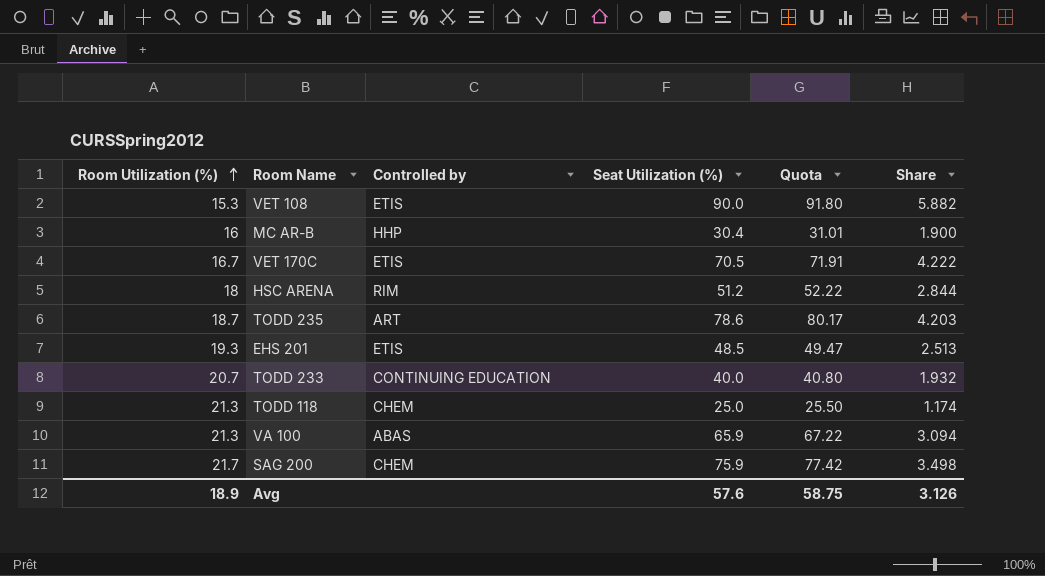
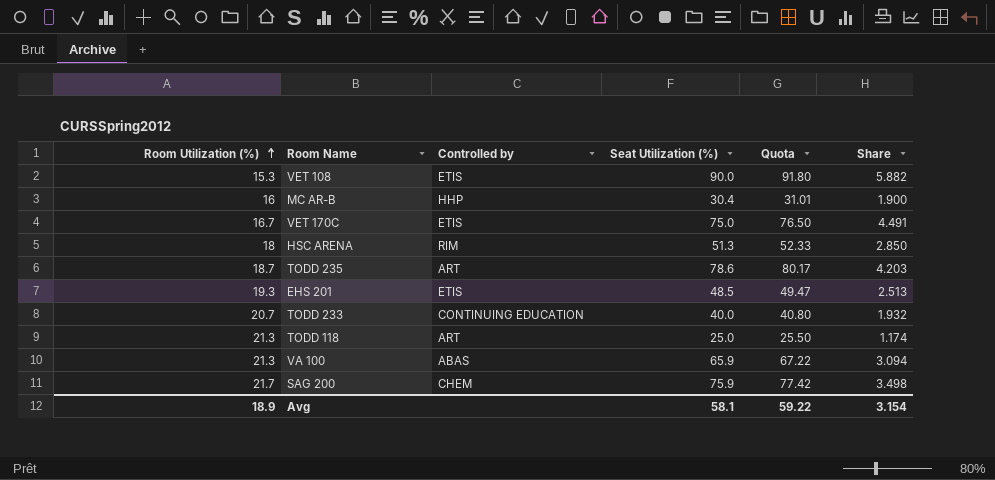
VET 170C | Seat Utilization (%): 70.5 -> 75.0
VET 170C | Quota: 71.91 -> 76.50
VET 170C | Share: 4.222 -> 4.491
HSC ARENA | Seat Utilization (%): 51.2 -> 51.3
HSC ARENA | Quota: 52.22 -> 52.33
HSC ARENA | Share: 2.844 -> 2.850
TODD 118 | Controlled by: CHEM -> ART
Avg | Seat Utilization (%): 57.6 -> 58.1
Avg | Quota: 58.75 -> 59.22
Avg | Share: 3.126 -> 3.154

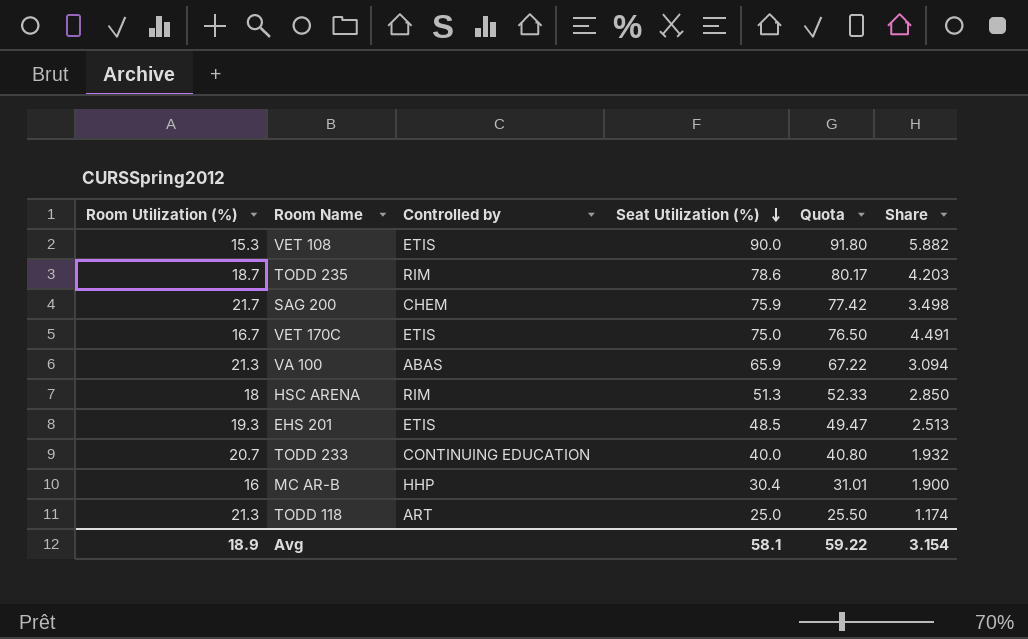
row order: Room Utilization (%) ascending -> Seat Utilization (%) descending
TODD 235 | Controlled by: ART -> RIM

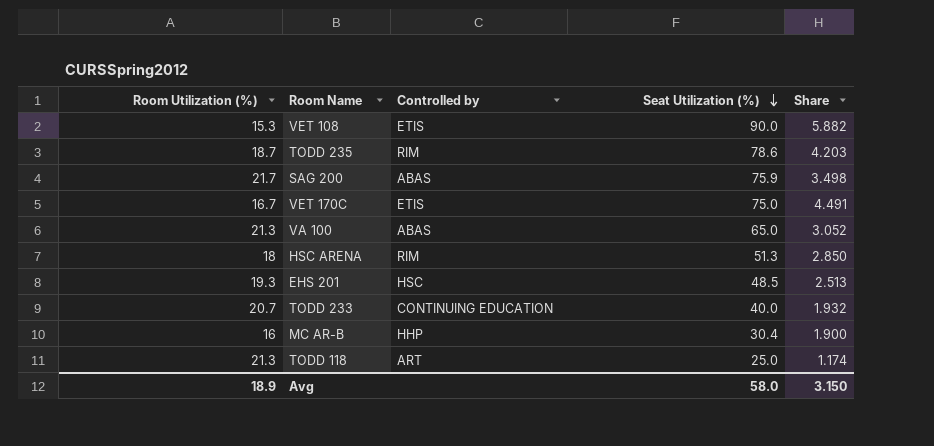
column Quota | formula: [Seat Utilization (%)] * 1.02 -> none
SAG 200 | Controlled by: CHEM -> ABAS
VA 100 | Seat Utilization (%): 65.9 -> 65.0
VA 100 | Share: 3.094 -> 3.052
EHS 201 | Controlled by: ETIS -> HSC
Avg | Seat Utilization (%): 58.1 -> 58.0
Avg | Share: 3.154 -> 3.150

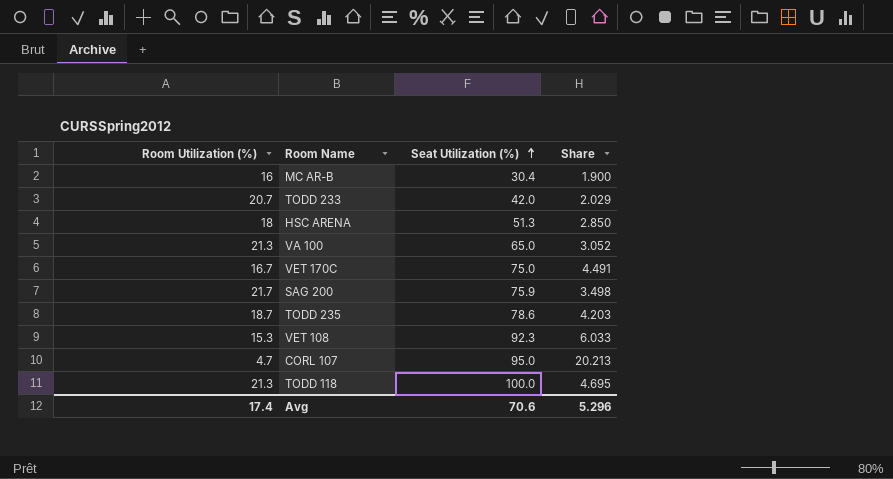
row order: Seat Utilization (%) descending -> Seat Utilization (%) ascending
column Controlled by | position: 3 -> none
row EHS 201: 19.3 | HSC | 48.5 | 2.513 -> none
TODD 233 | Seat Utilization (%): 40.0 -> 42.0
TODD 233 | Share: 1.932 -> 2.029
VET 108 | Seat Utilization (%): 90.0 -> 92.3
VET 108 | Share: 5.882 -> 6.033
row CORL 107: none -> 4.7 | 95.0 | 20.213
TODD 118 | Seat Utilization (%): 25.0 -> 100.0
TODD 118 | Share: 1.174 -> 4.695
Avg | Room Utilization (%): 18.9 -> 17.4
Avg | Seat Utilization (%): 58.0 -> 70.6
Avg | Share: 3.150 -> 5.296

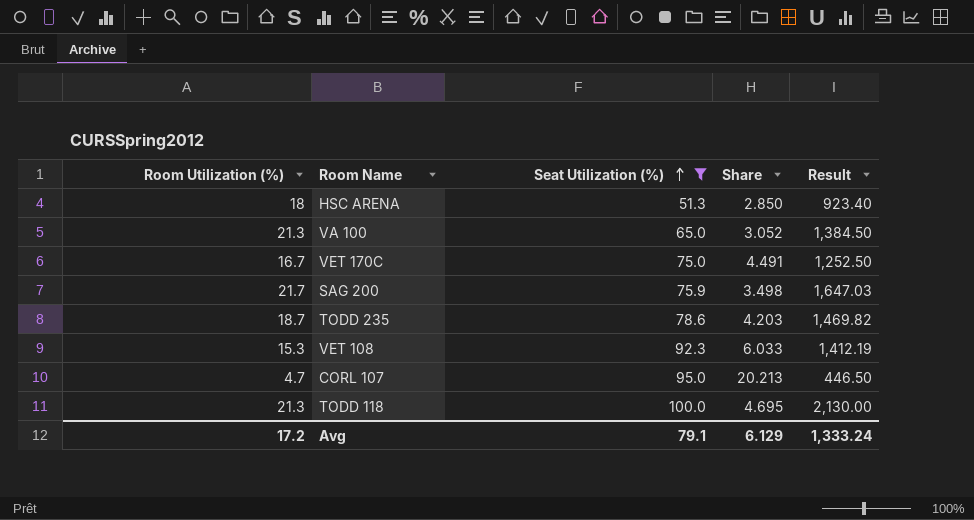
filter: none -> Seat Utilization (%) >= 51.3
column Result | formula: none -> [Room Utilization (%)] * [Seat Utilization (%)]
Avg | Room Utilization (%): 17.4 -> 17.2
Avg | Seat Utilization (%): 70.6 -> 79.1
Avg | Share: 5.296 -> 6.129

